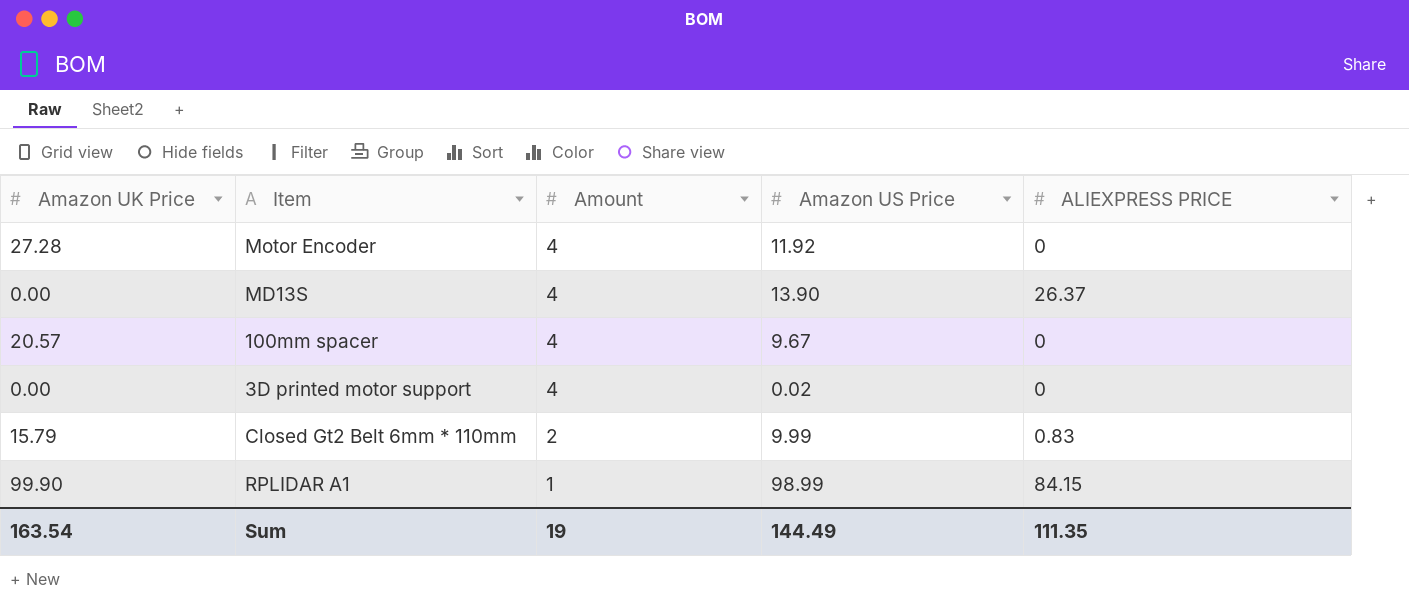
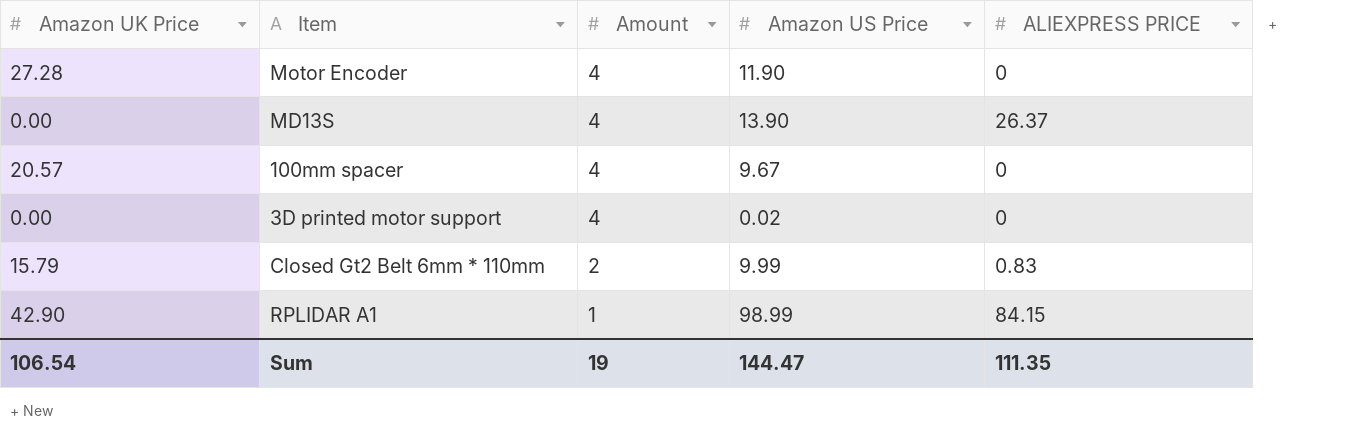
Motor Encoder | Amazon US Price: 11.92 -> 11.90
RPLIDAR A1 | Amazon UK Price: 99.90 -> 42.90
Sum | Amazon UK Price: 163.54 -> 106.54
Sum | Amazon US Price: 144.49 -> 144.47

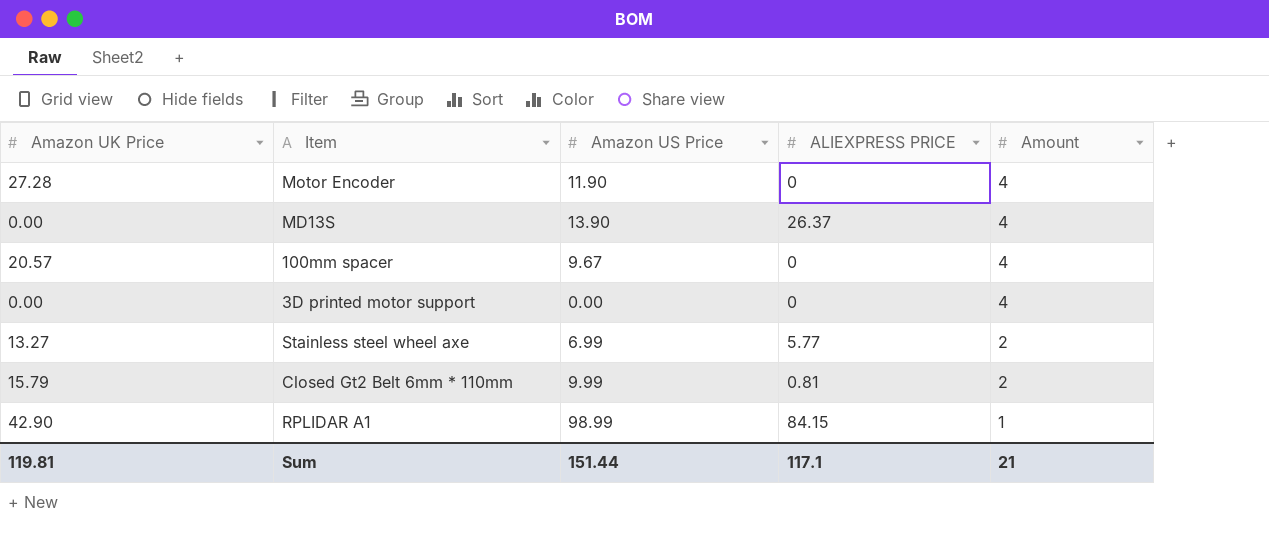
column Amount | position: 3 -> 5
3D printed motor support | Amazon US Price: 0.02 -> 0.00
row Stainless steel wheel axe: none -> 13.27 | 6.99 | 5.77 | 2
Closed Gt2 Belt 6mm * 110mm | ALIEXPRESS PRICE: 0.83 -> 0.81
Sum | Amazon UK Price: 106.54 -> 119.81
Sum | Amazon US Price: 144.47 -> 151.44
Sum | ALIEXPRESS PRICE: 111.35 -> 117.1
Sum | Amount: 19 -> 21

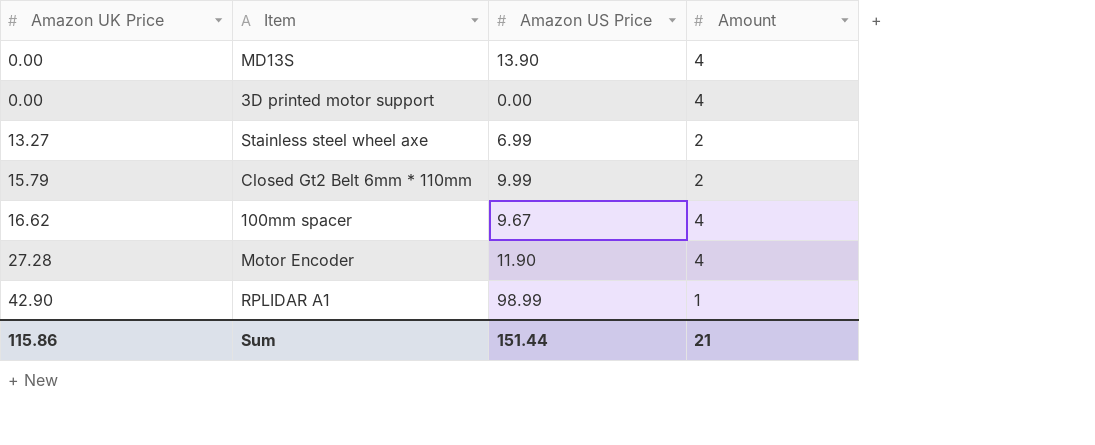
row order: Amount descending -> Amazon UK Price ascending
column ALIEXPRESS PRICE | position: 4 -> none
100mm spacer | Amazon UK Price: 20.57 -> 16.62
Sum | Amazon UK Price: 119.81 -> 115.86

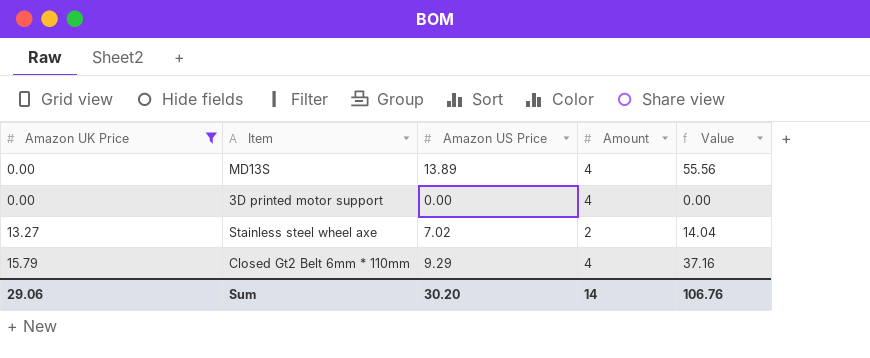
filter: none -> Amazon UK Price <= 15.79
column Value | formula: none -> [Amazon US Price] * [Amount]
MD13S | Amazon US Price: 13.90 -> 13.89
Stainless steel wheel axe | Amazon US Price: 6.99 -> 7.02
Closed Gt2 Belt 6mm * 110mm | Amazon US Price: 9.99 -> 9.29
Closed Gt2 Belt 6mm * 110mm | Amount: 2 -> 4
Sum | Amazon UK Price: 115.86 -> 29.06
Sum | Amazon US Price: 151.44 -> 30.20
Sum | Amount: 21 -> 14

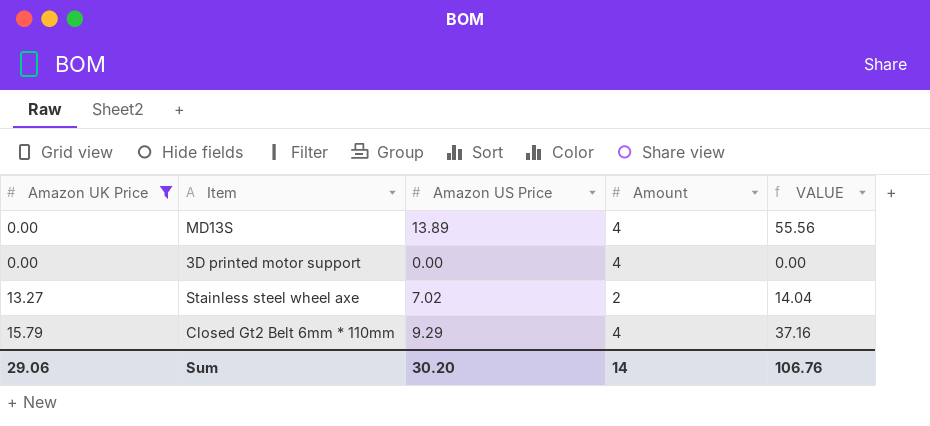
column name: Value -> VALUE

